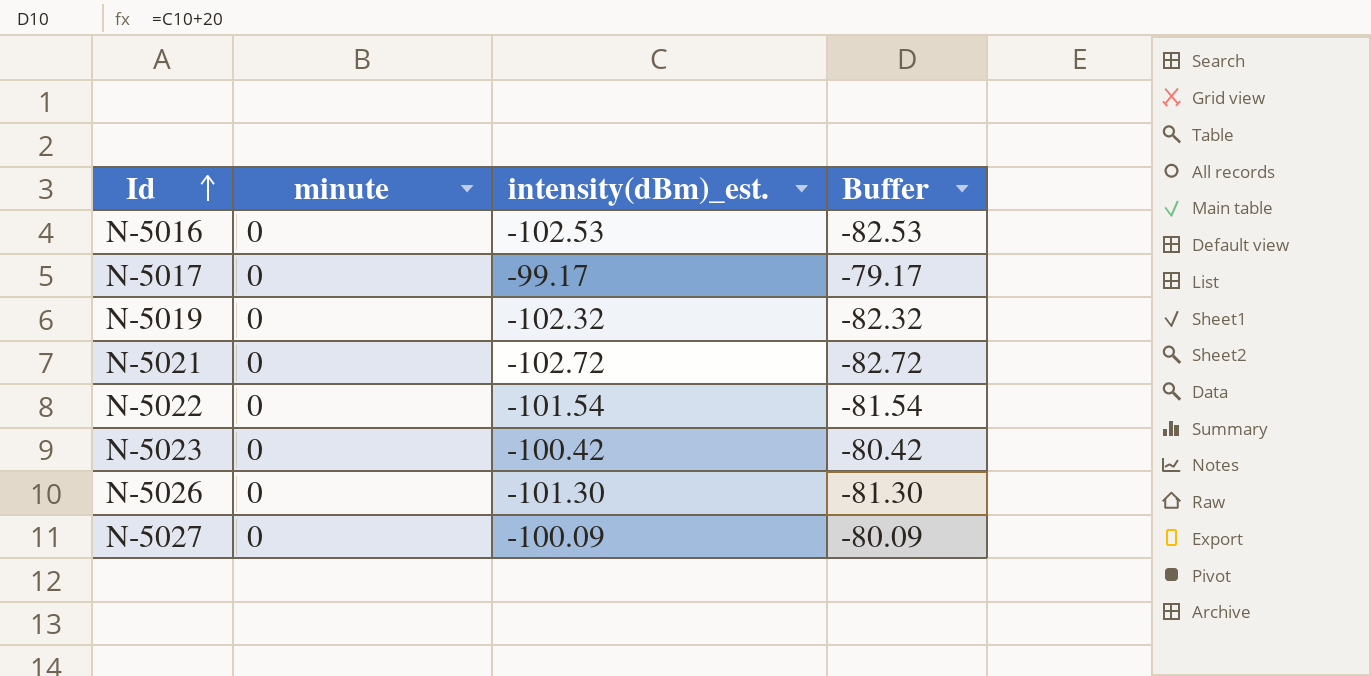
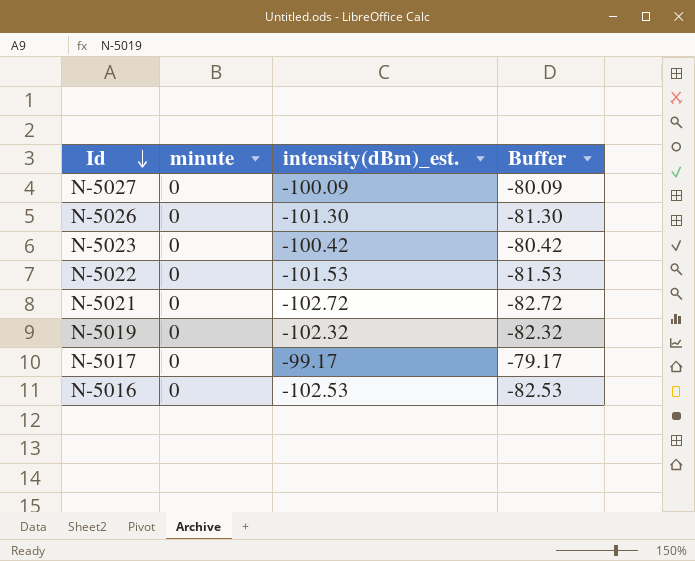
row order: Id ascending -> Id descending
N-5022 | intensity(dBm)_est.: -101.54 -> -101.53
N-5022 | Buffer: -81.54 -> -81.53

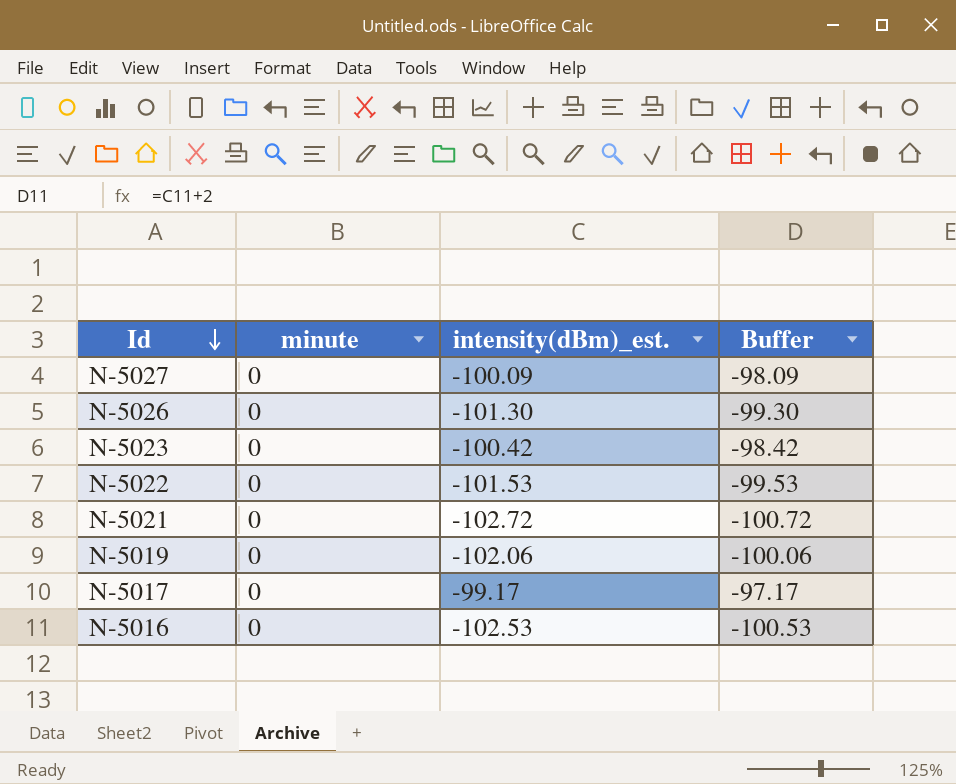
column Buffer | formula: [intensity(dBm)_est.] + 20 -> [intensity(dBm)_est.] + 2
N-5019 | intensity(dBm)_est.: -102.32 -> -102.06

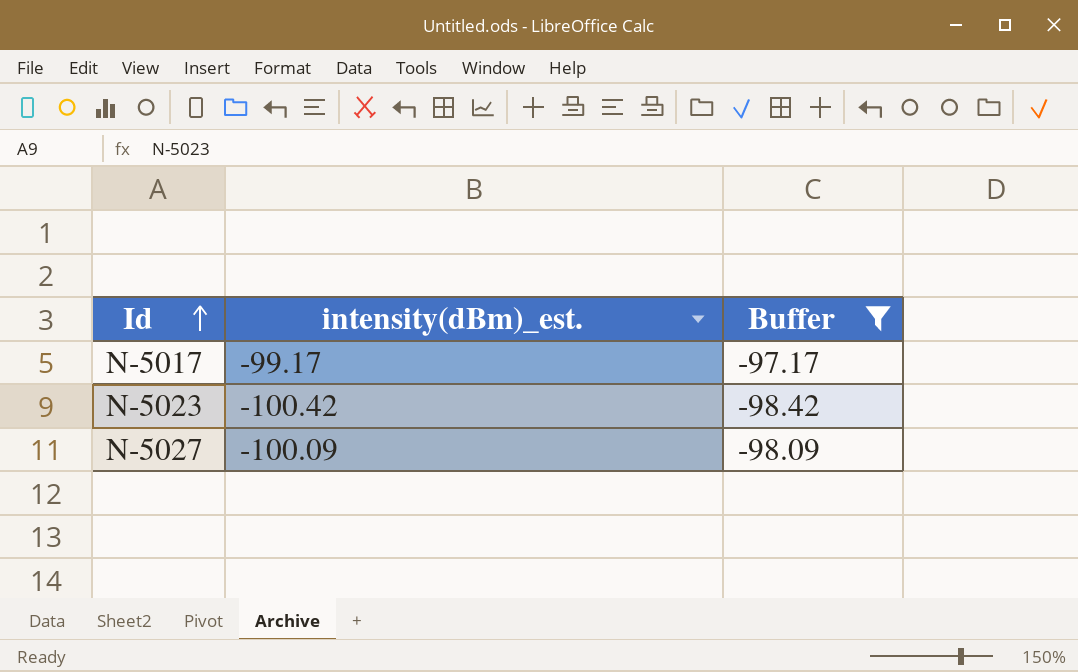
filter: none -> Buffer >= -98.42
row order: Id descending -> Id ascending
column minute | position: 2 -> none

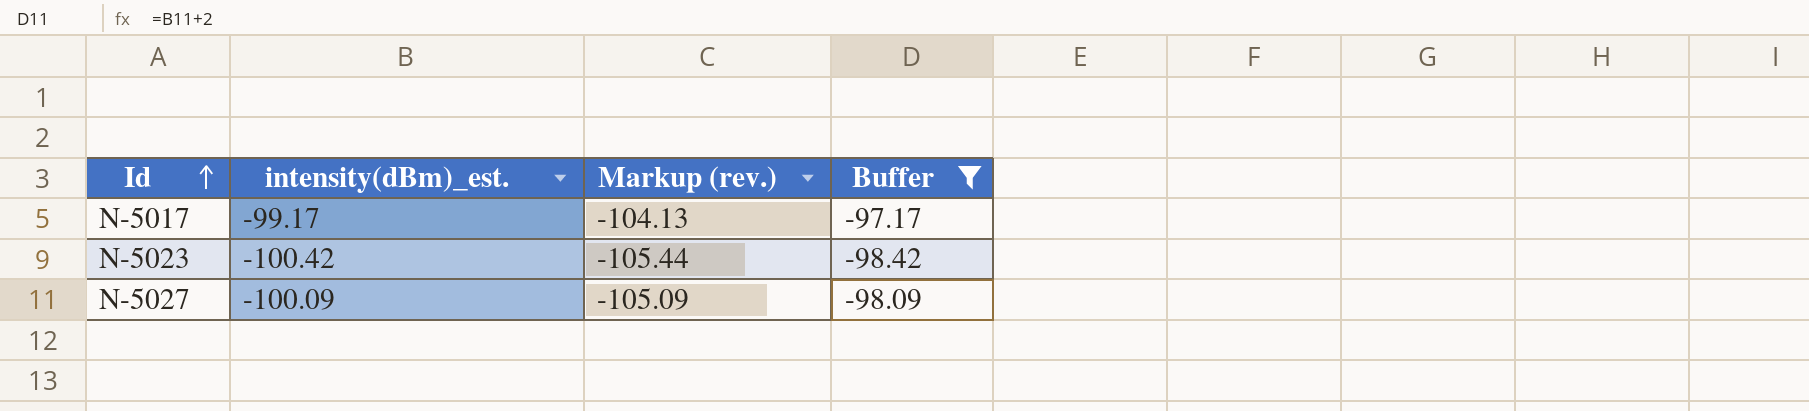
column Markup (rev.) | formula: none -> [intensity(dBm)_est.] * 1.05

